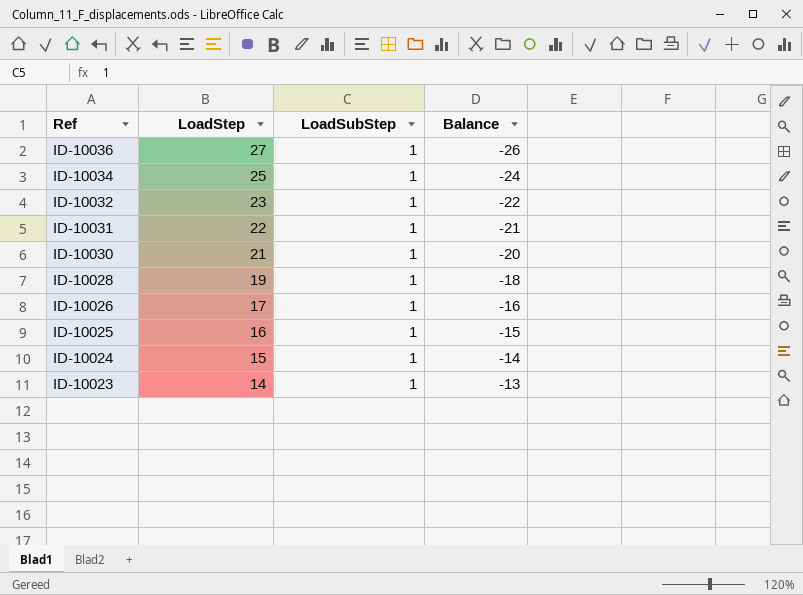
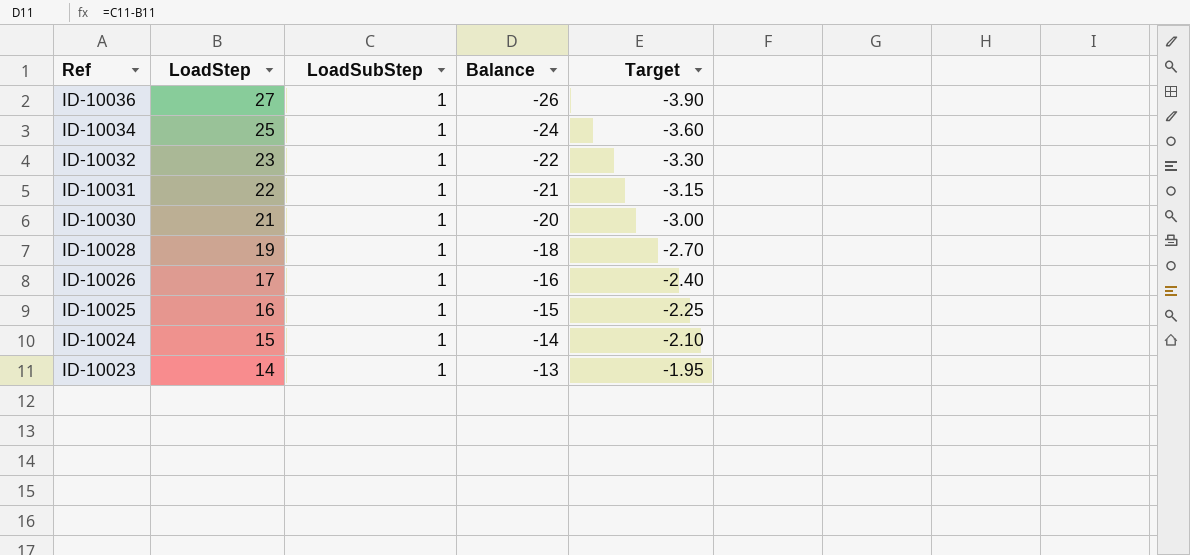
column Target | formula: none -> [Balance] * 0.15

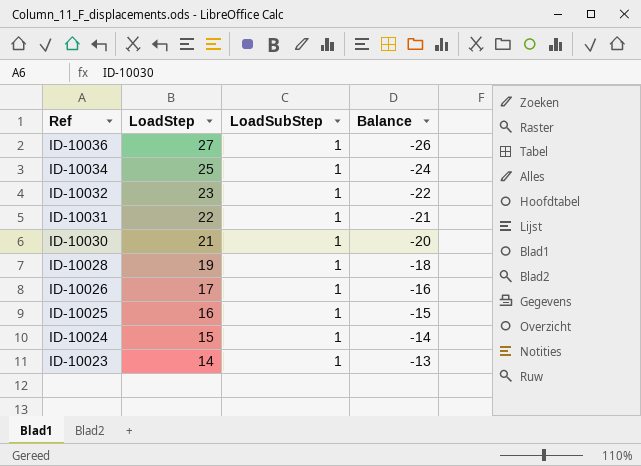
column Target | formula: [Balance] * 0.15 -> none

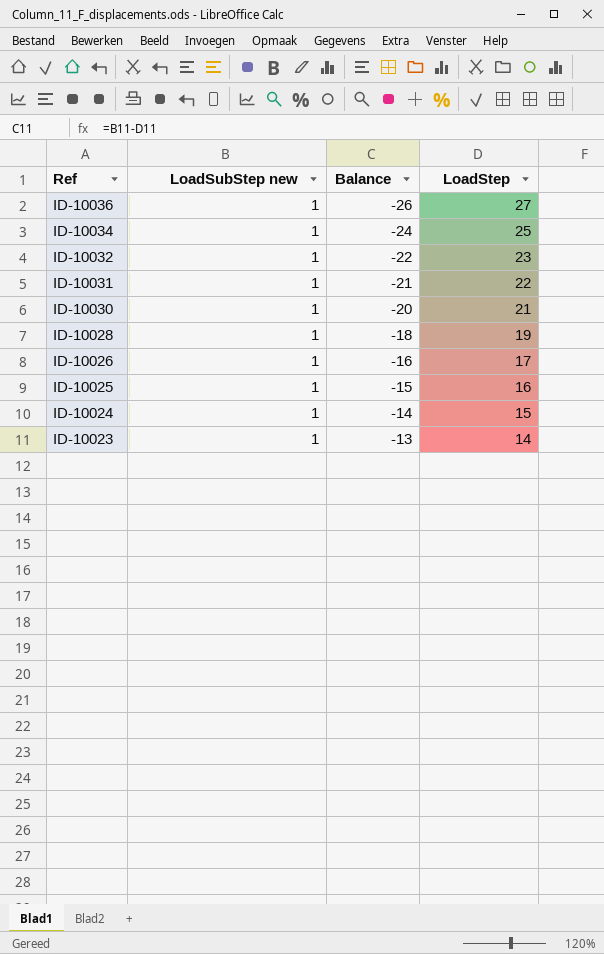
column name: LoadSubStep -> LoadSubStep new
column LoadStep | position: 2 -> 4

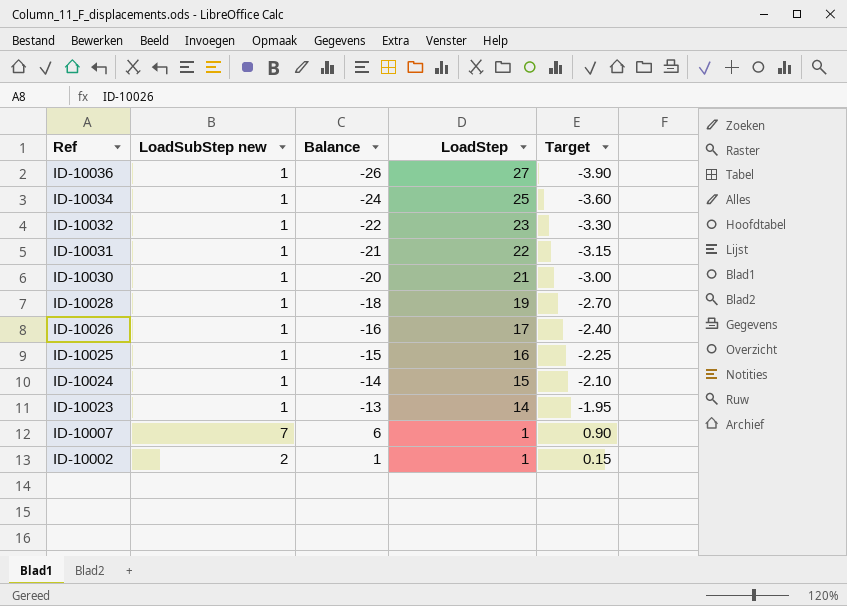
column Target | formula: none -> [Balance] * 0.15
row ID-10007: none -> 7 | 6 | 1 | 0.90
row ID-10002: none -> 2 | 1 | 1 | 0.15

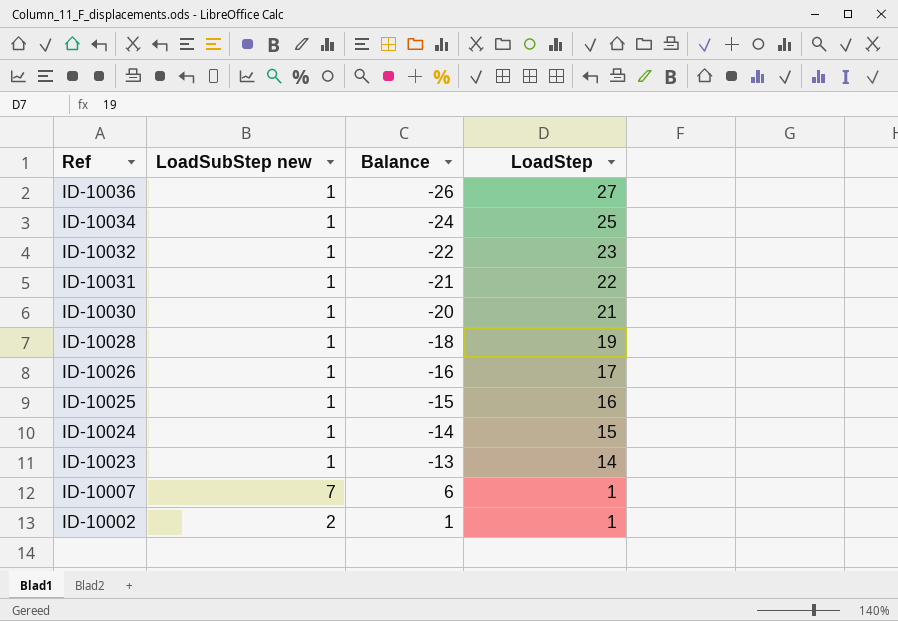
column Target | formula: [Balance] * 0.15 -> none

